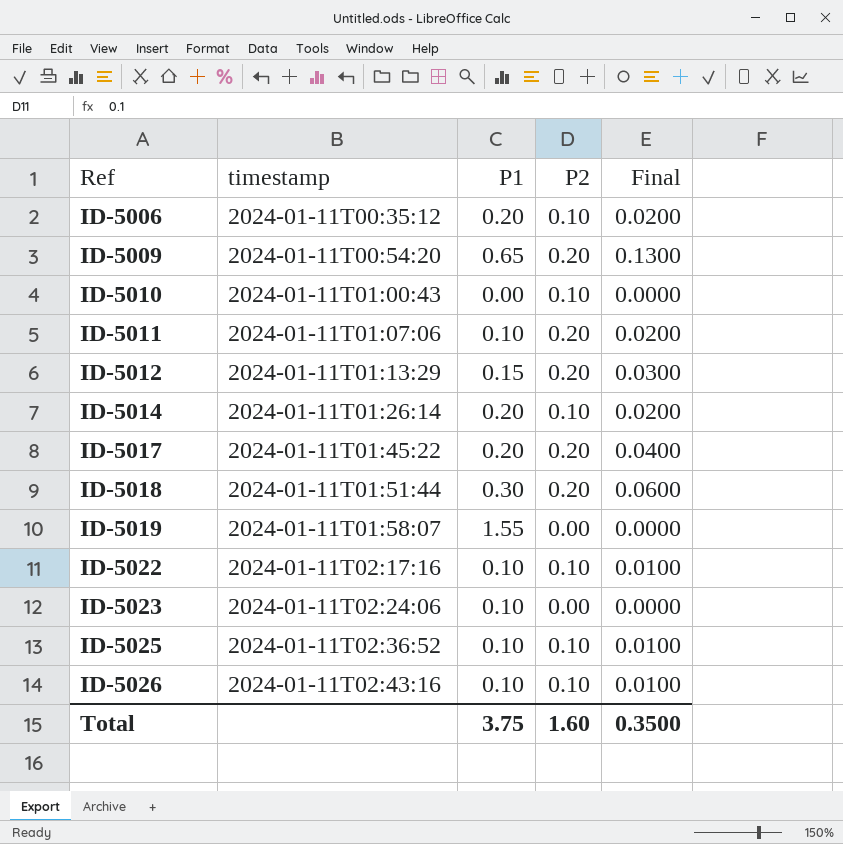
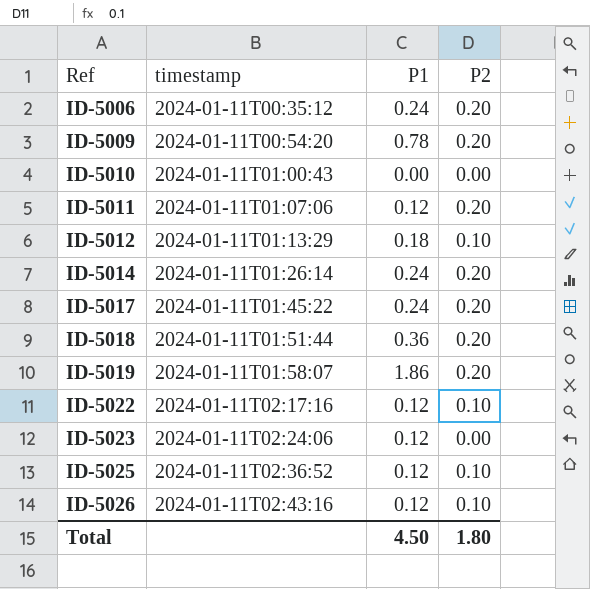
column Final | formula: [P1] * [P2] -> none
ID-5006 | P1: 0.20 -> 0.24
ID-5006 | P2: 0.10 -> 0.20
ID-5009 | P1: 0.65 -> 0.78
ID-5010 | P2: 0.10 -> 0.00
ID-5011 | P1: 0.10 -> 0.12
ID-5012 | P1: 0.15 -> 0.18
ID-5012 | P2: 0.20 -> 0.10
ID-5014 | P1: 0.20 -> 0.24
ID-5014 | P2: 0.10 -> 0.20
ID-5017 | P1: 0.20 -> 0.24
ID-5018 | P1: 0.30 -> 0.36
ID-5019 | P1: 1.55 -> 1.86
ID-5019 | P2: 0.00 -> 0.20
ID-5022 | P1: 0.10 -> 0.12
ID-5023 | P1: 0.10 -> 0.12
ID-5025 | P1: 0.10 -> 0.12
ID-5026 | P1: 0.10 -> 0.12
Total | P1: 3.75 -> 4.50
Total | P2: 1.60 -> 1.80

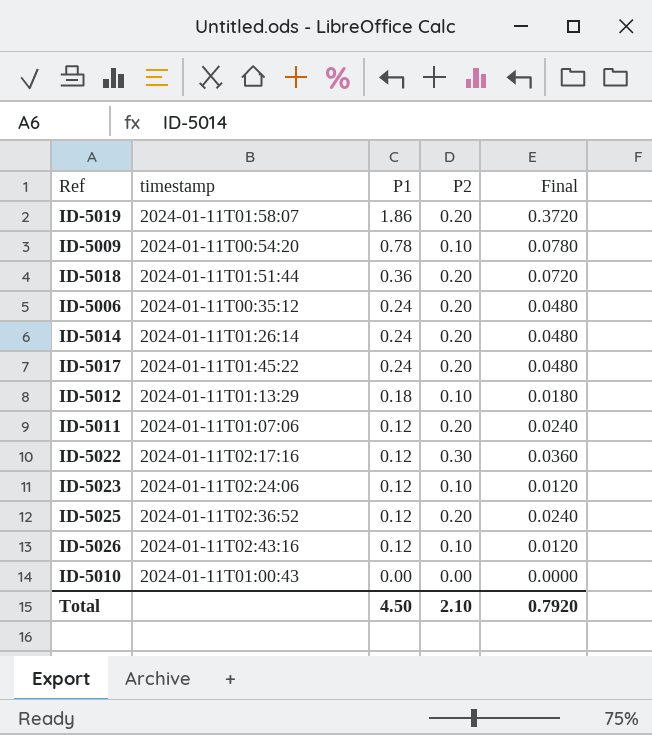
row order: Ref ascending -> P1 descending
column Final | formula: none -> [P1] * [P2]
ID-5009 | P2: 0.20 -> 0.10
ID-5022 | P2: 0.10 -> 0.30
ID-5023 | P2: 0.00 -> 0.10
ID-5025 | P2: 0.10 -> 0.20
Total | P2: 1.80 -> 2.10

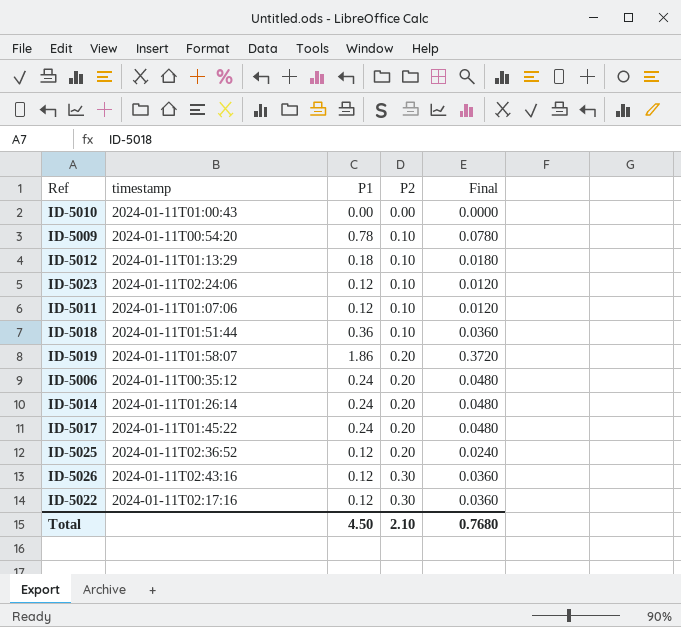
row order: P1 descending -> P2 ascending
ID-5011 | P2: 0.20 -> 0.10
ID-5011 | Final: 0.0240 -> 0.0120
ID-5018 | P2: 0.20 -> 0.10
ID-5018 | Final: 0.0720 -> 0.0360
ID-5026 | P2: 0.10 -> 0.30
ID-5026 | Final: 0.0120 -> 0.0360
Total | Final: 0.7920 -> 0.7680

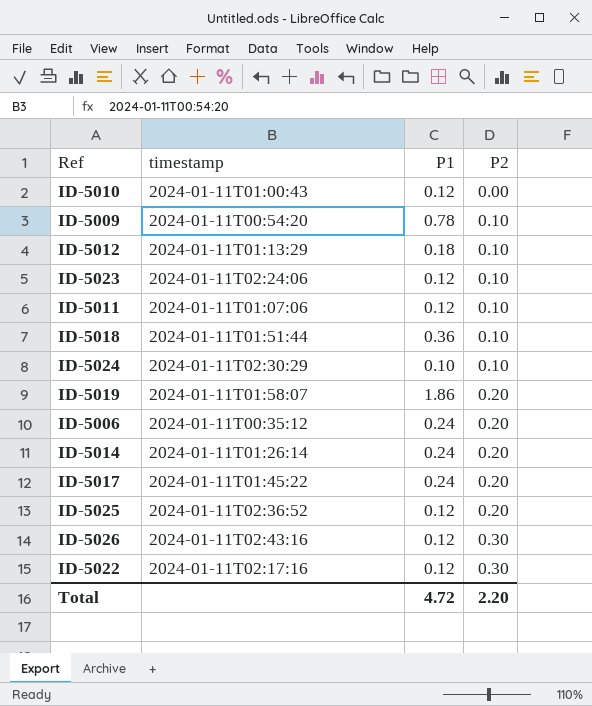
column Final | formula: [P1] * [P2] -> none
ID-5010 | P1: 0.00 -> 0.12
row ID-5024: none -> 2024-01-11T02:30:29 | 0.10 | 0.10
Total | P1: 4.50 -> 4.72
Total | P2: 2.10 -> 2.20

